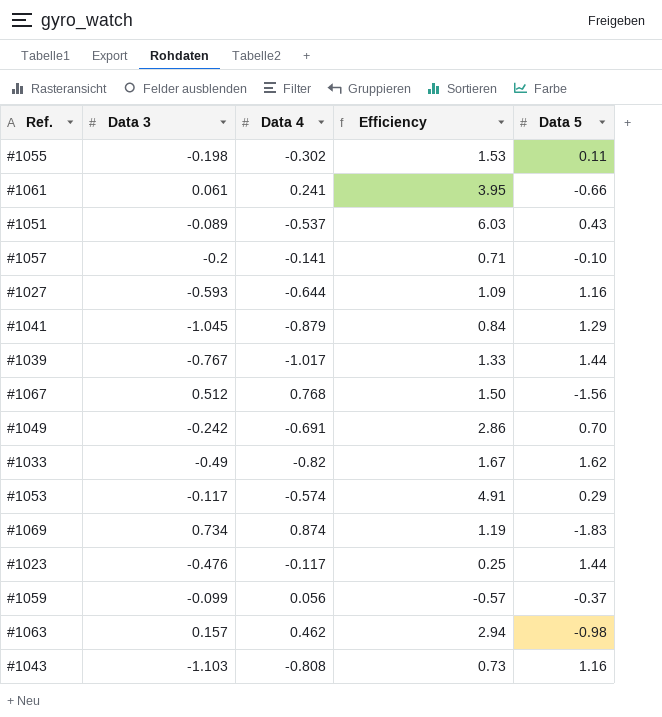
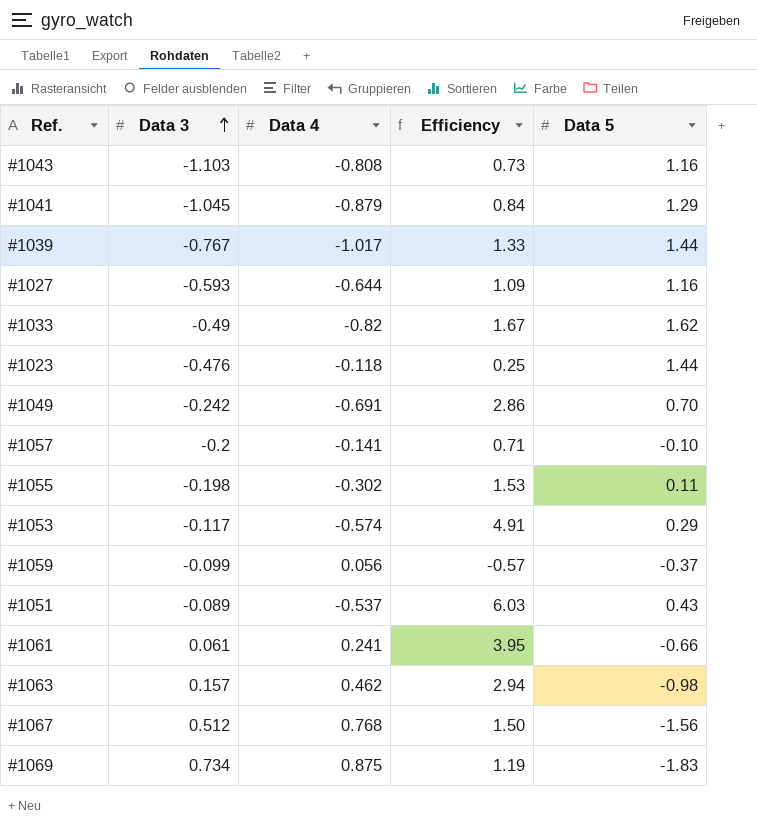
row order: none -> Data 3 ascending
#1023 | Data 4: -0.117 -> -0.118
#1069 | Data 4: 0.874 -> 0.875

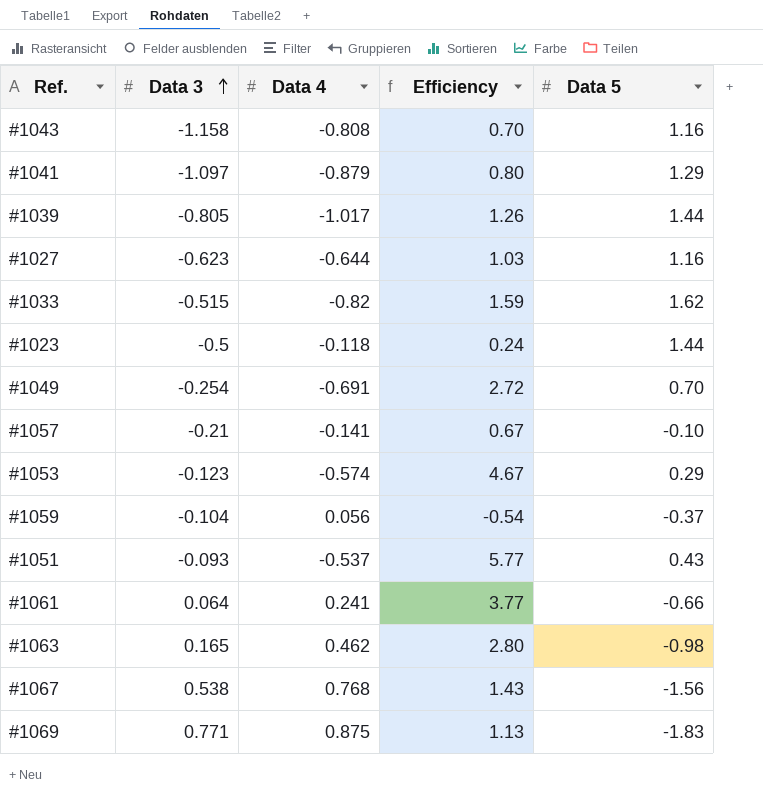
row #1055: -0.198 | -0.302 | 1.53 | 0.11 -> none
#1043 | Data 3: -1.103 -> -1.158
#1043 | Efficiency: 0.73 -> 0.70
#1041 | Data 3: -1.045 -> -1.097
#1041 | Efficiency: 0.84 -> 0.80
#1039 | Data 3: -0.767 -> -0.805
#1039 | Efficiency: 1.33 -> 1.26
#1027 | Data 3: -0.593 -> -0.623
#1027 | Efficiency: 1.09 -> 1.03
#1033 | Data 3: -0.49 -> -0.515
#1033 | Efficiency: 1.67 -> 1.59
#1023 | Data 3: -0.476 -> -0.5
#1023 | Efficiency: 0.25 -> 0.24
#1049 | Data 3: -0.242 -> -0.254
#1049 | Efficiency: 2.86 -> 2.72
#1057 | Data 3: -0.2 -> -0.21
#1057 | Efficiency: 0.71 -> 0.67
#1053 | Data 3: -0.117 -> -0.123
#1053 | Efficiency: 4.91 -> 4.67
#1059 | Data 3: -0.099 -> -0.104
#1059 | Efficiency: -0.57 -> -0.54
#1051 | Data 3: -0.089 -> -0.093
#1051 | Efficiency: 6.03 -> 5.77
#1061 | Data 3: 0.061 -> 0.064
#1061 | Efficiency: 3.95 -> 3.77
#1063 | Data 3: 0.157 -> 0.165
#1063 | Efficiency: 2.94 -> 2.80
#1067 | Data 3: 0.512 -> 0.538
#1067 | Efficiency: 1.50 -> 1.43
#1069 | Data 3: 0.734 -> 0.771
#1069 | Efficiency: 1.19 -> 1.13

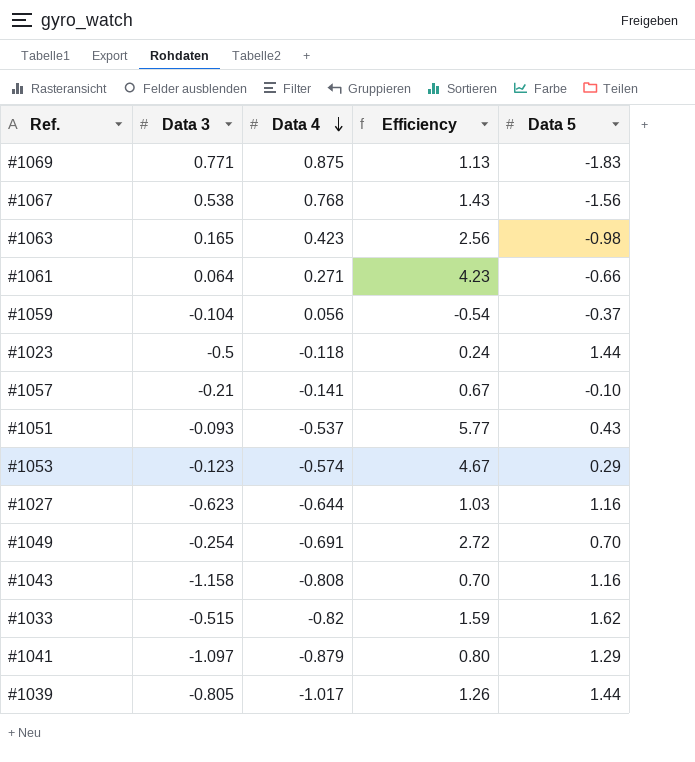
row order: Data 3 ascending -> Data 4 descending
#1063 | Data 4: 0.462 -> 0.423
#1063 | Efficiency: 2.80 -> 2.56
#1061 | Data 4: 0.241 -> 0.271
#1061 | Efficiency: 3.77 -> 4.23

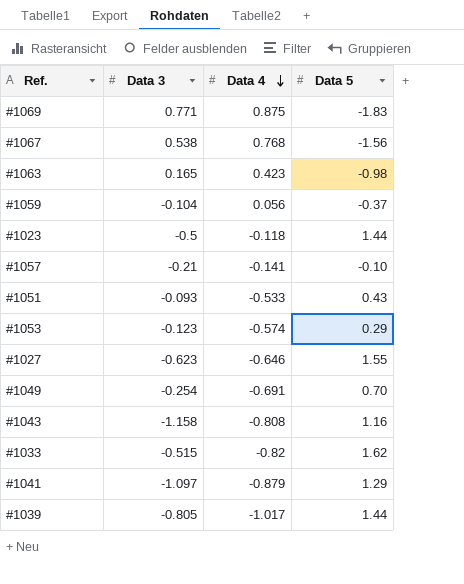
column Efficiency | formula: [Data 4] / [Data 3] -> none
row #1061: 0.064 | 0.271 | 4.23 | -0.66 -> none
#1051 | Data 4: -0.537 -> -0.533
#1027 | Data 4: -0.644 -> -0.646
#1027 | Data 5: 1.16 -> 1.55

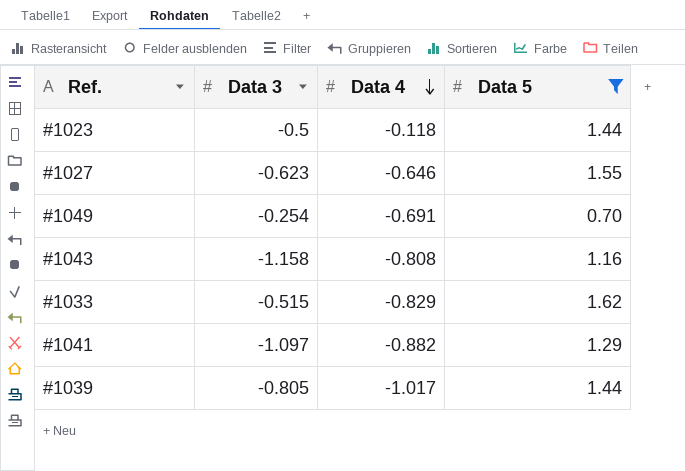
filter: none -> Data 5 >= 0.70
#1033 | Data 4: -0.82 -> -0.829
#1041 | Data 4: -0.879 -> -0.882

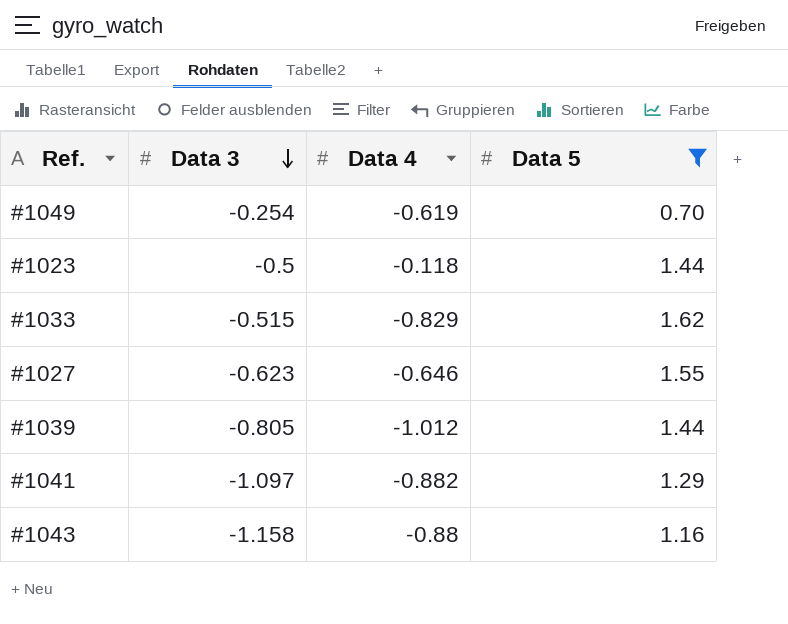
row order: Data 4 descending -> Data 3 descending
#1049 | Data 4: -0.691 -> -0.619
#1039 | Data 4: -1.017 -> -1.012
#1043 | Data 4: -0.808 -> -0.88

